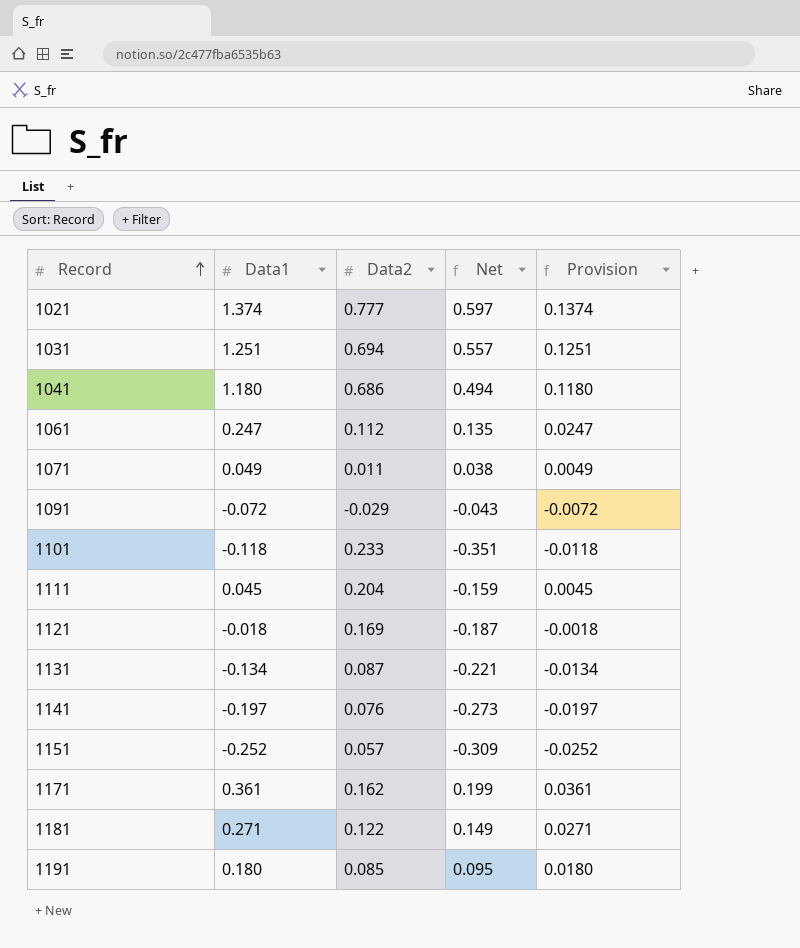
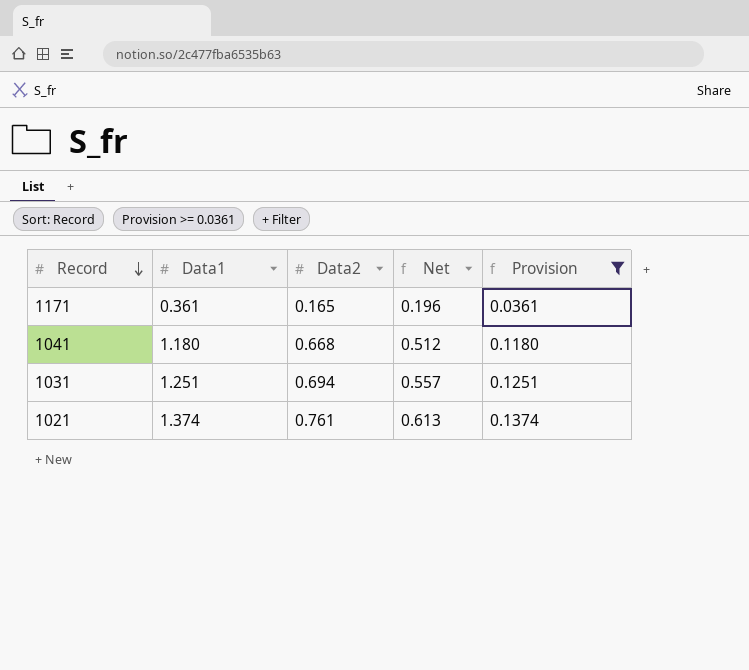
filter: none -> Provision >= 0.0361
row order: Record ascending -> Record descending
1171 | Data2: 0.162 -> 0.165
1171 | Net: 0.199 -> 0.196
1041 | Data2: 0.686 -> 0.668
1041 | Net: 0.494 -> 0.512
1021 | Data2: 0.777 -> 0.761
1021 | Net: 0.597 -> 0.613

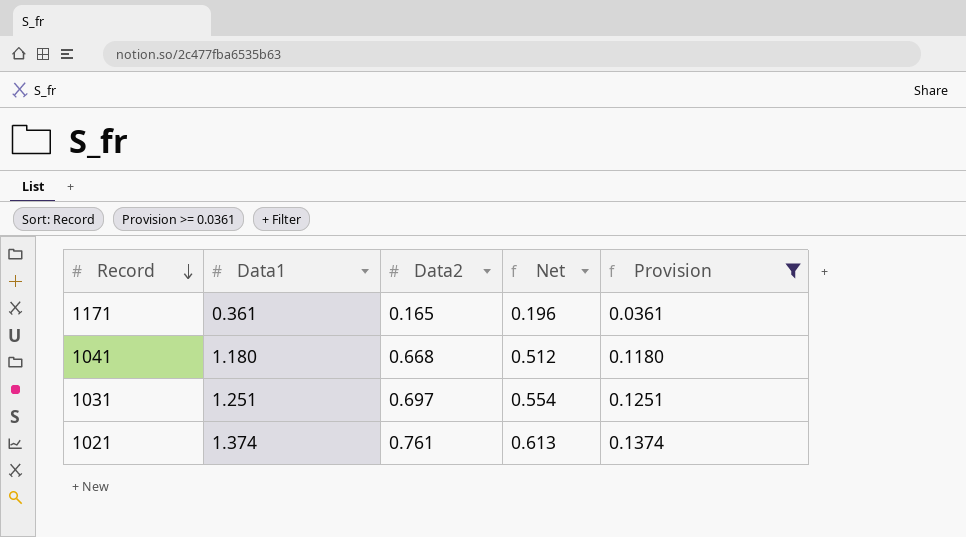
1031 | Data2: 0.694 -> 0.697
1031 | Net: 0.557 -> 0.554

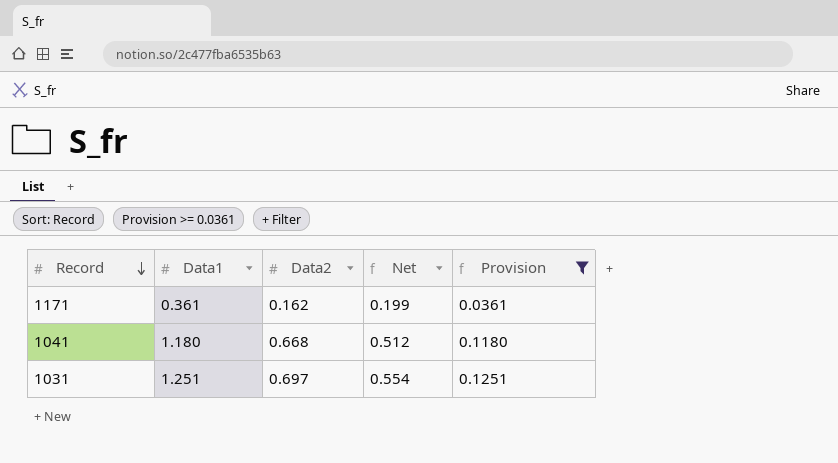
row 1021: 1.374 | 0.761 | 0.613 | 0.1374 -> none
1171 | Data2: 0.165 -> 0.162
1171 | Net: 0.196 -> 0.199

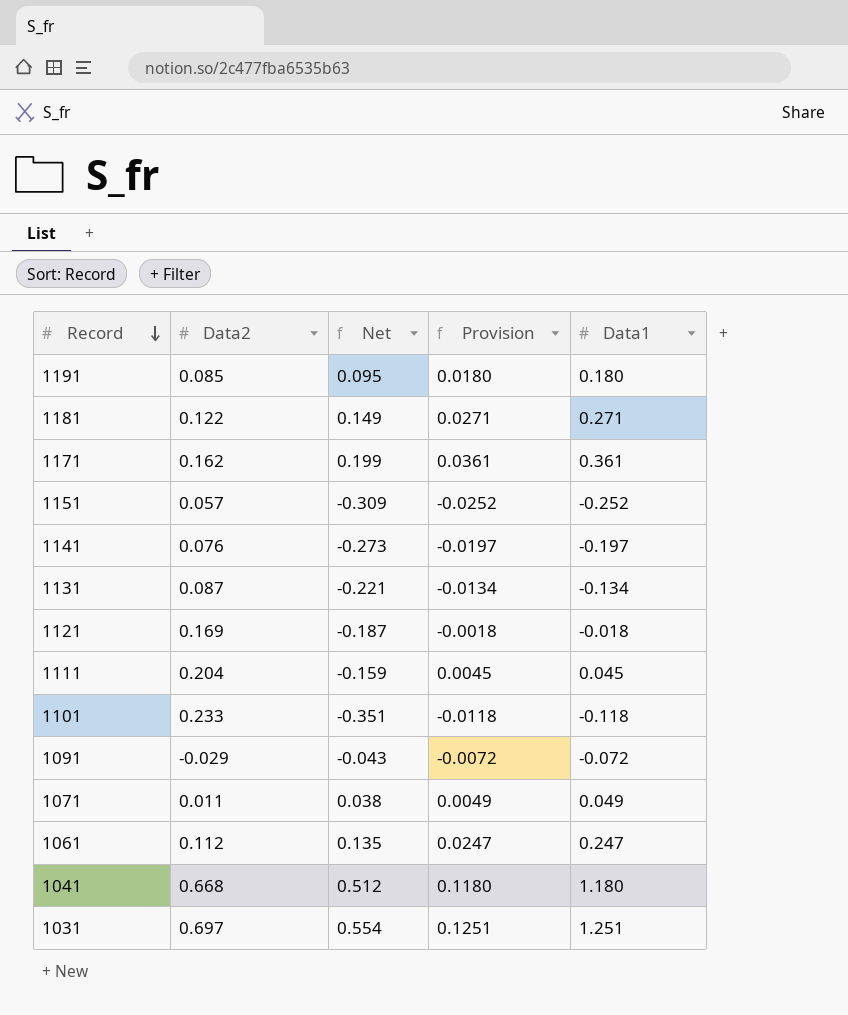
filter: Provision >= 0.0361 -> none
column Data1 | position: 2 -> 5

